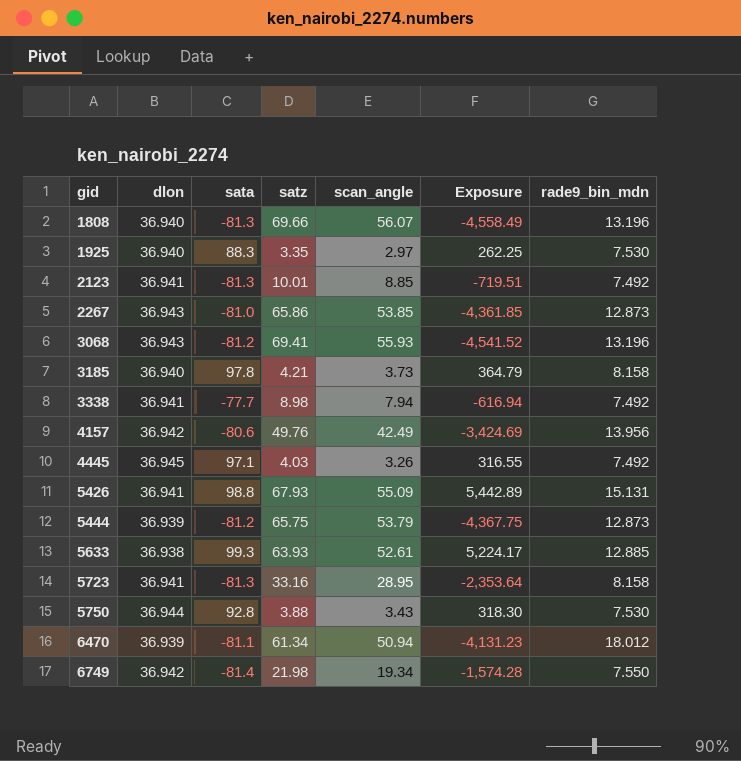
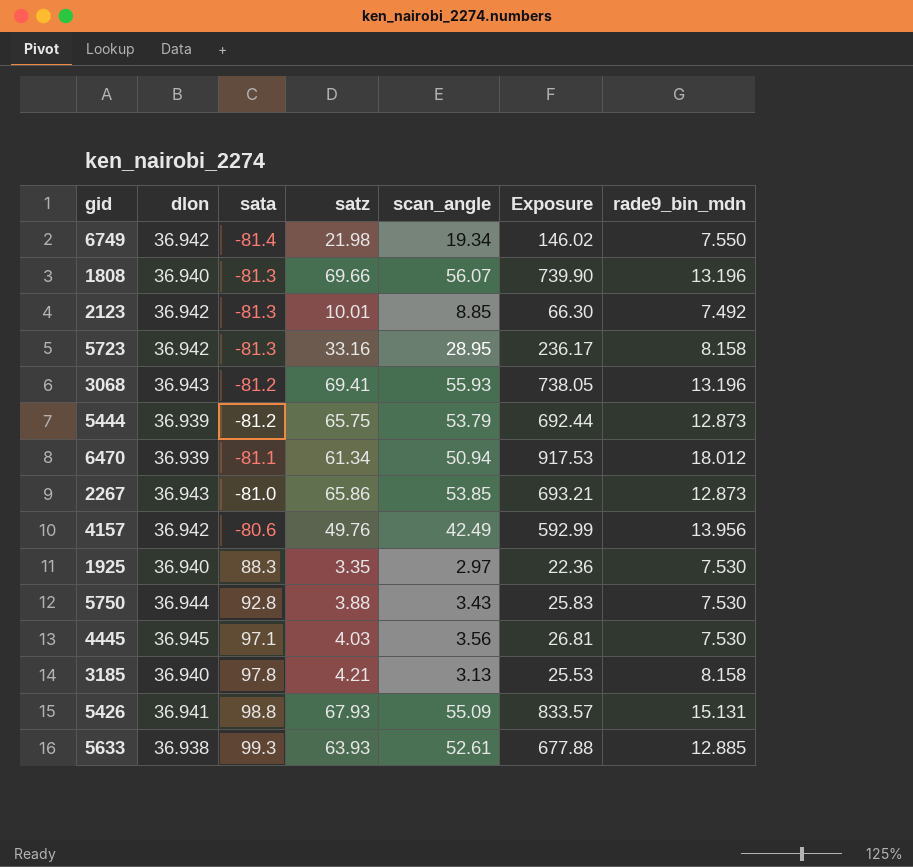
row order: gid ascending -> sata ascending
column Exposure | formula: [sata] * [scan_angle] -> [scan_angle] * [rade9_bin_mdn]
row 3338: 36.941 | -77.7 | 8.98 | 7.94 | -616.94 | 7.492 -> none
2123 | dlon: 36.941 -> 36.942
5723 | dlon: 36.941 -> 36.942
4445 | scan_angle: 3.26 -> 3.56
4445 | rade9_bin_mdn: 7.492 -> 7.530
3185 | scan_angle: 3.73 -> 3.13

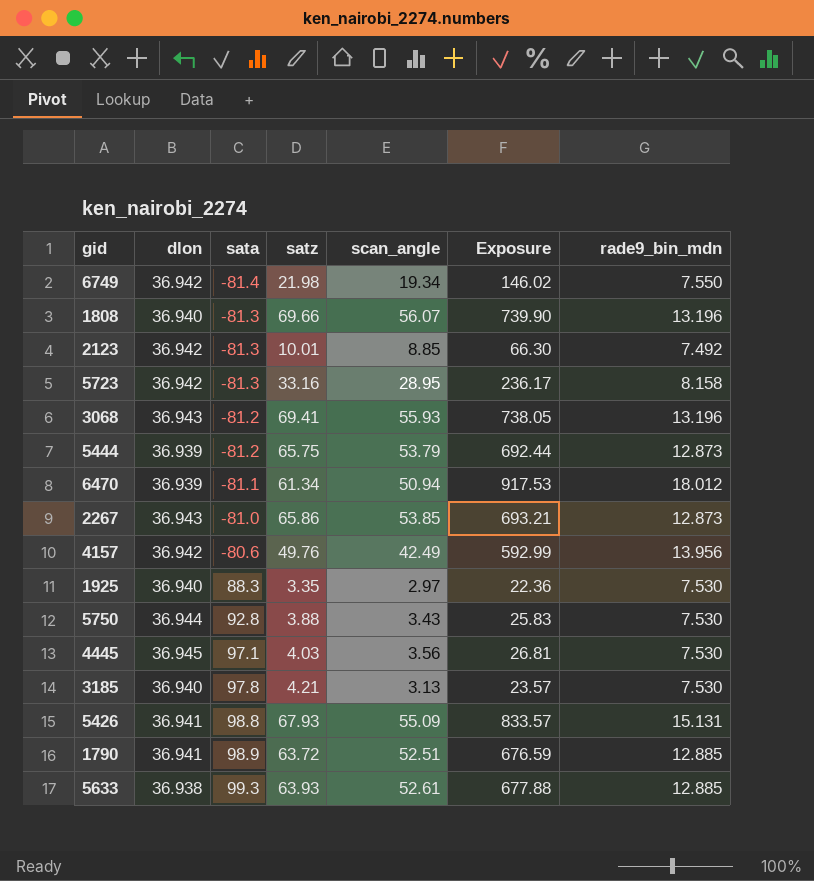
3185 | Exposure: 25.53 -> 23.57
3185 | rade9_bin_mdn: 8.158 -> 7.530
row 1790: none -> 36.941 | 98.9 | 63.72 | 52.51 | 676.59 | 12.885

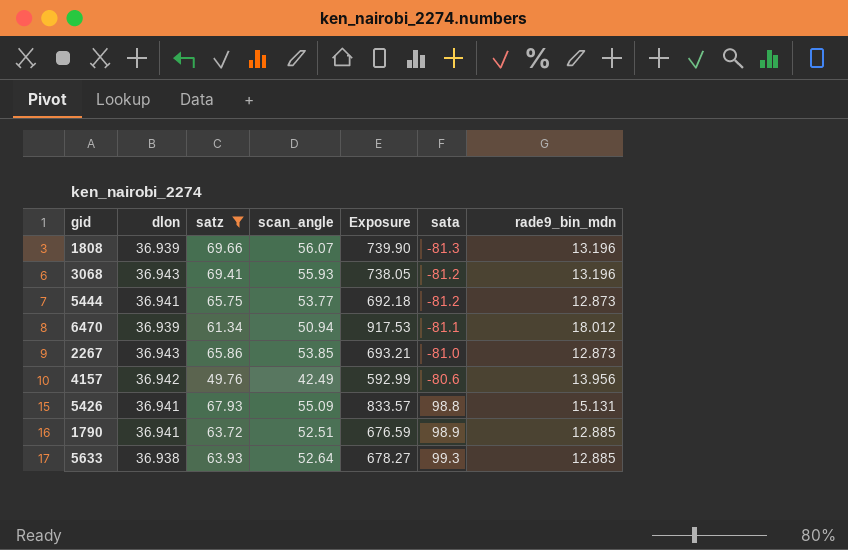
filter: none -> satz >= 49.76
column sata | position: 3 -> 6
1808 | dlon: 36.940 -> 36.939
5444 | dlon: 36.939 -> 36.941
5444 | scan_angle: 53.79 -> 53.77
5444 | Exposure: 692.44 -> 692.18
5633 | scan_angle: 52.61 -> 52.64
5633 | Exposure: 677.88 -> 678.27

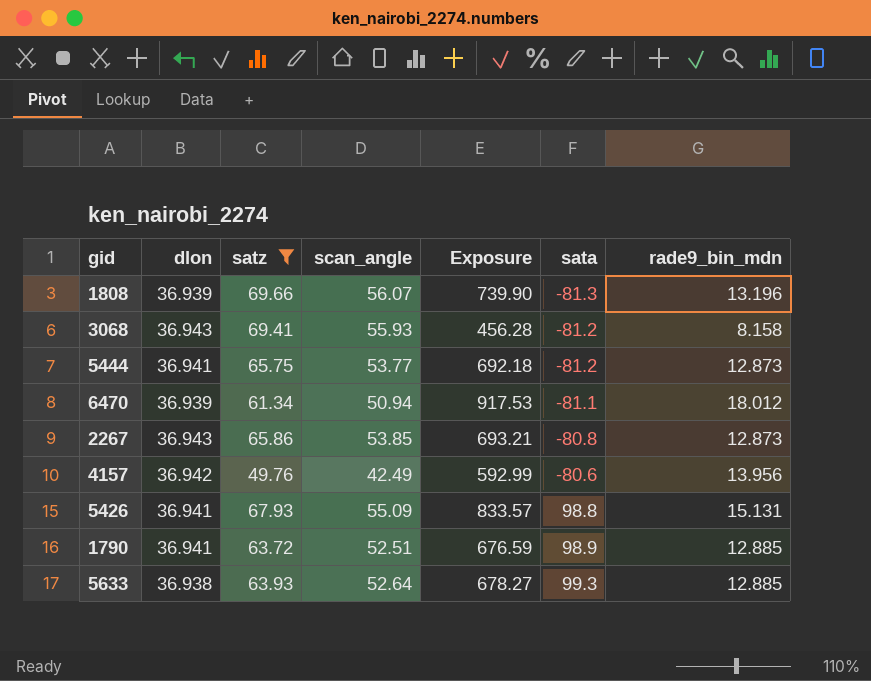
3068 | Exposure: 738.05 -> 456.28
3068 | rade9_bin_mdn: 13.196 -> 8.158
2267 | sata: -81.0 -> -80.8

